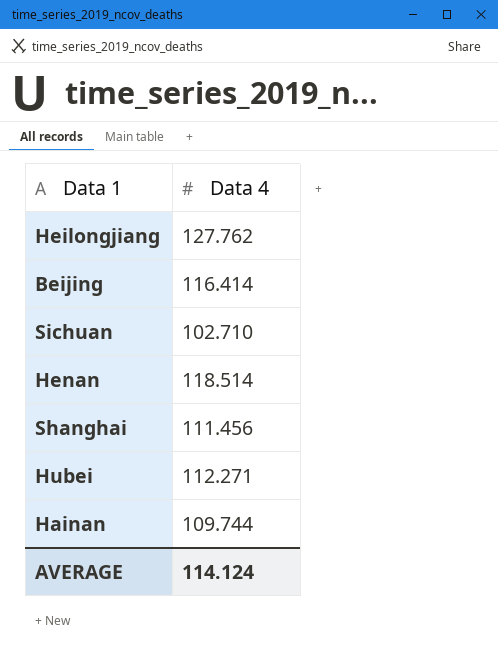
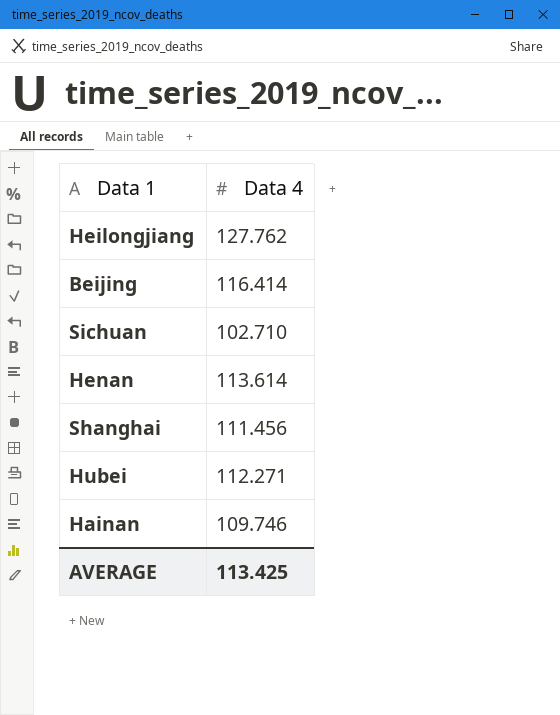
Henan | Data 4: 118.514 -> 113.614
Hainan | Data 4: 109.744 -> 109.746
AVERAGE | Data 4: 114.124 -> 113.425

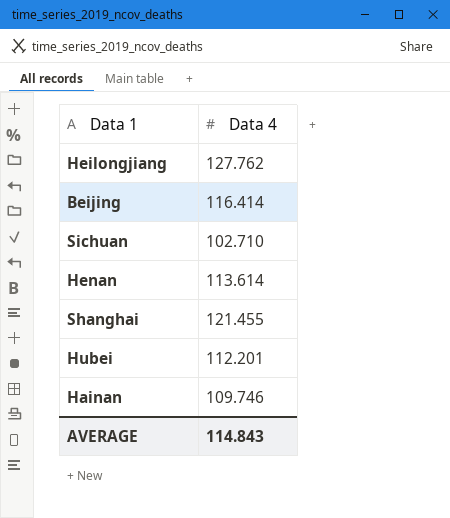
Shanghai | Data 4: 111.456 -> 121.455
Hubei | Data 4: 112.271 -> 112.201
AVERAGE | Data 4: 113.425 -> 114.843

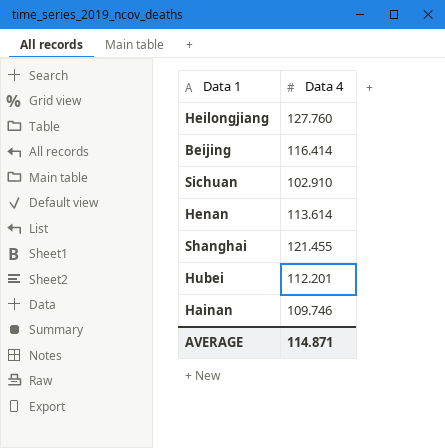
Heilongjiang | Data 4: 127.762 -> 127.760
Sichuan | Data 4: 102.710 -> 102.910
AVERAGE | Data 4: 114.843 -> 114.871

